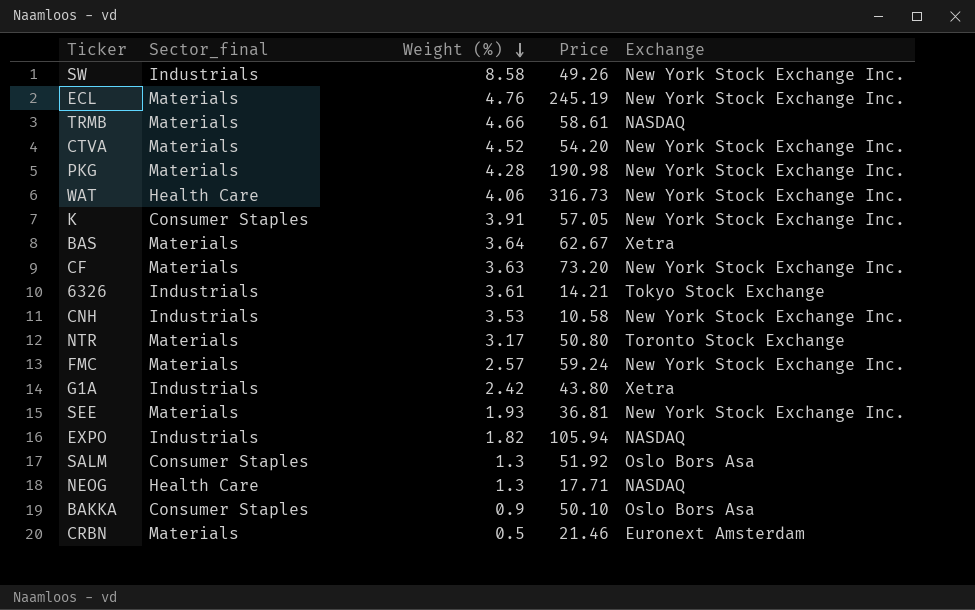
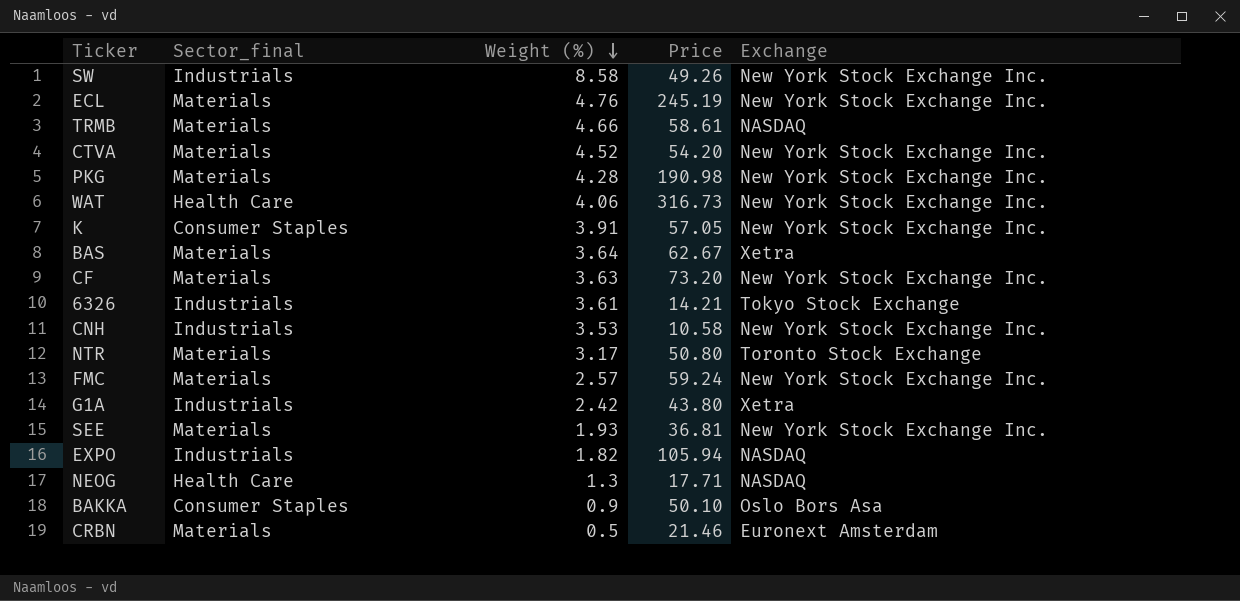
row SALM: Consumer Staples | 1.3 | 51.92 | Oslo Bors Asa -> none

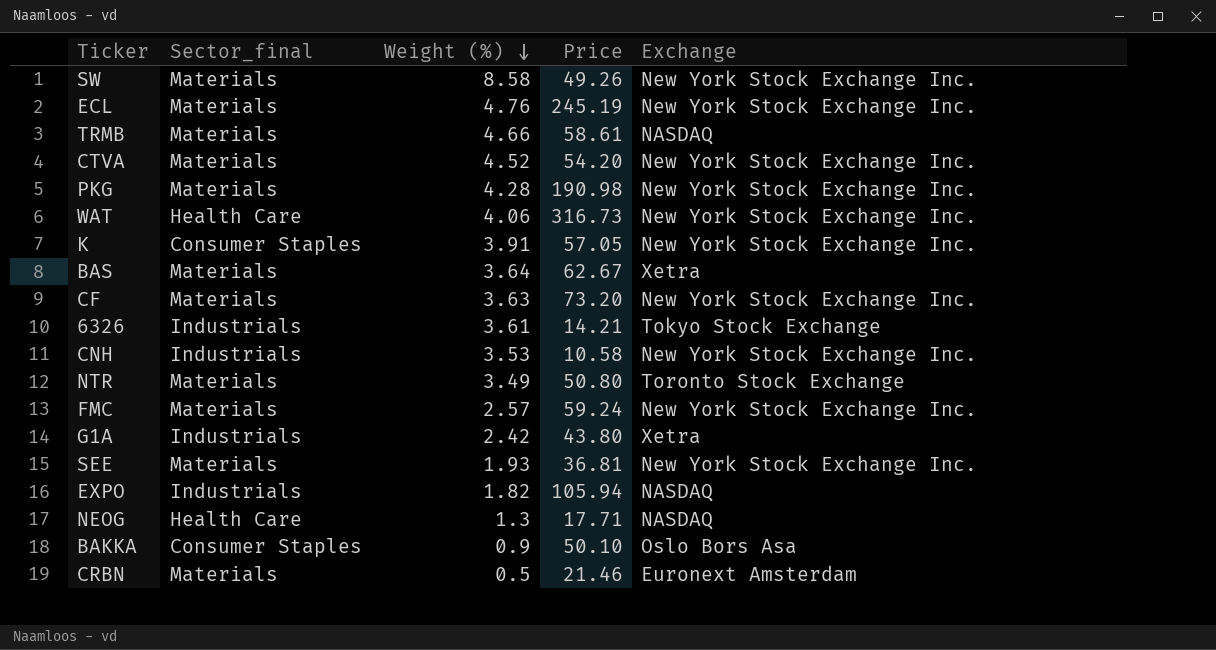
SW | Sector_final: Industrials -> Materials
NTR | Weight (%): 3.17 -> 3.49

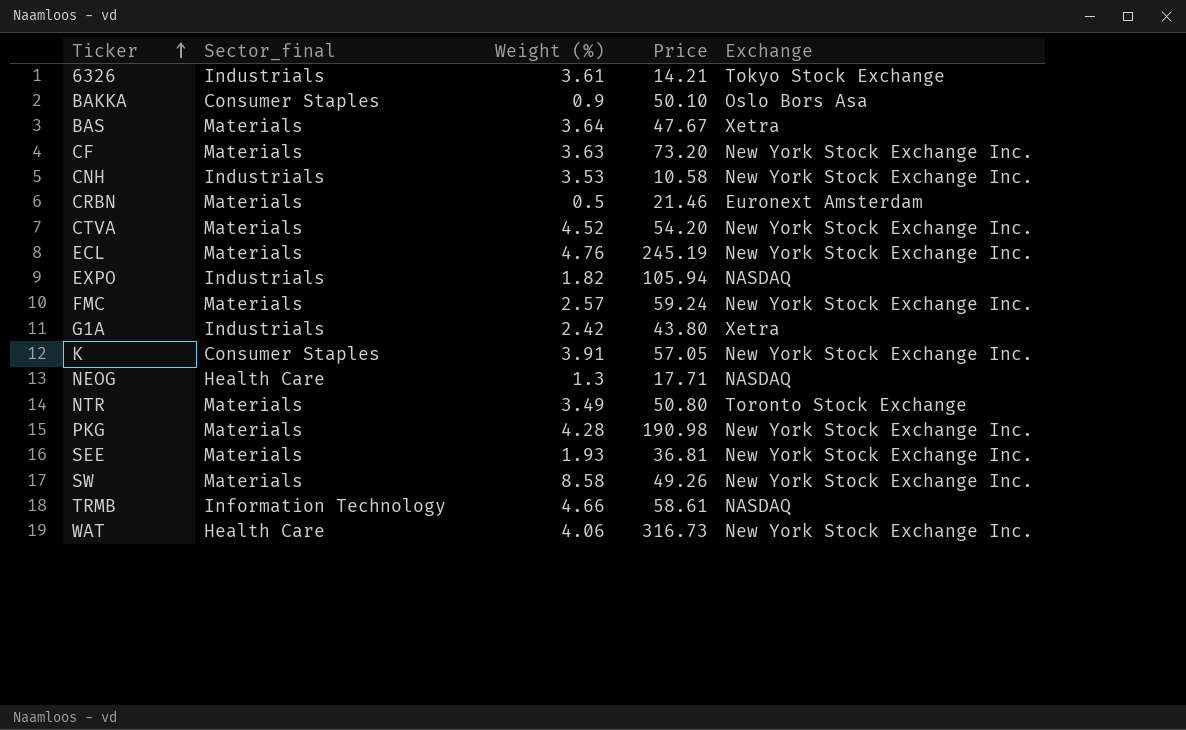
row order: Weight (%) descending -> Ticker ascending
BAS | Price: 62.67 -> 47.67
TRMB | Sector_final: Materials -> Information Technology

